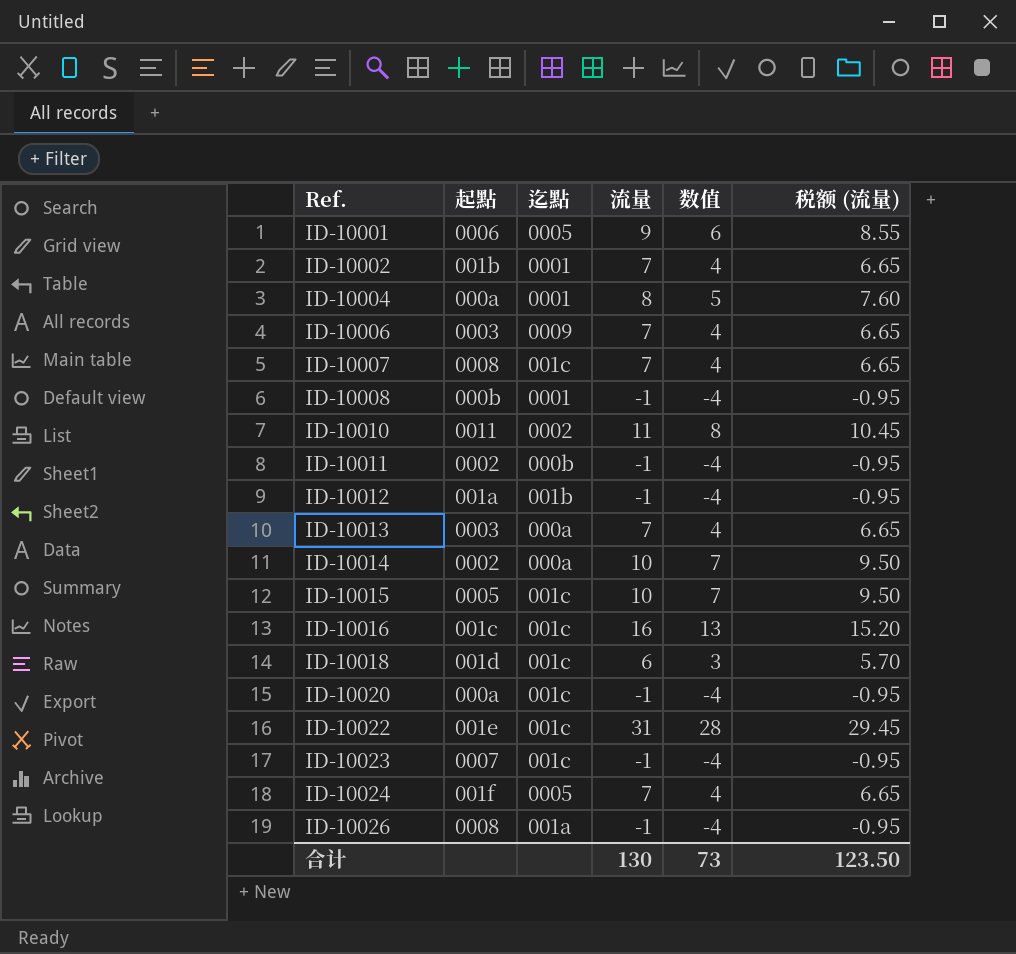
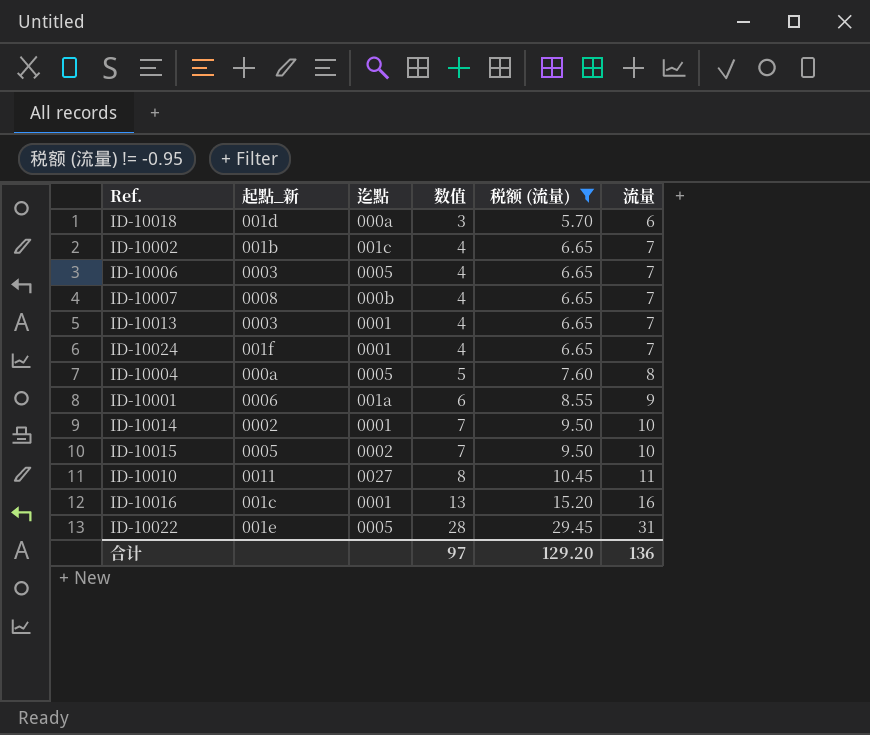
filter: none -> 税额 (流量) != -0.95
row order: Ref. ascending -> 数值 ascending
column name: 起點 -> 起點_新
column 流量 | position: 4 -> 6
ID-10018 | 迄點: 001c -> 000a
ID-10002 | 迄點: 0001 -> 001c
ID-10006 | 迄點: 0009 -> 0005
ID-10007 | 迄點: 001c -> 000b
ID-10013 | 迄點: 000a -> 0001
ID-10024 | 迄點: 0005 -> 0001
ID-10004 | 迄點: 0001 -> 0005
ID-10001 | 迄點: 0005 -> 001a
ID-10014 | 迄點: 000a -> 0001
ID-10015 | 迄點: 001c -> 0002
ID-10010 | 迄點: 0002 -> 0027
ID-10016 | 迄點: 001c -> 0001
ID-10022 | 迄點: 001c -> 0005
合计 | 数值: 73 -> 97
合计 | 税额 (流量): 123.50 -> 129.20
合计 | 流量: 130 -> 136

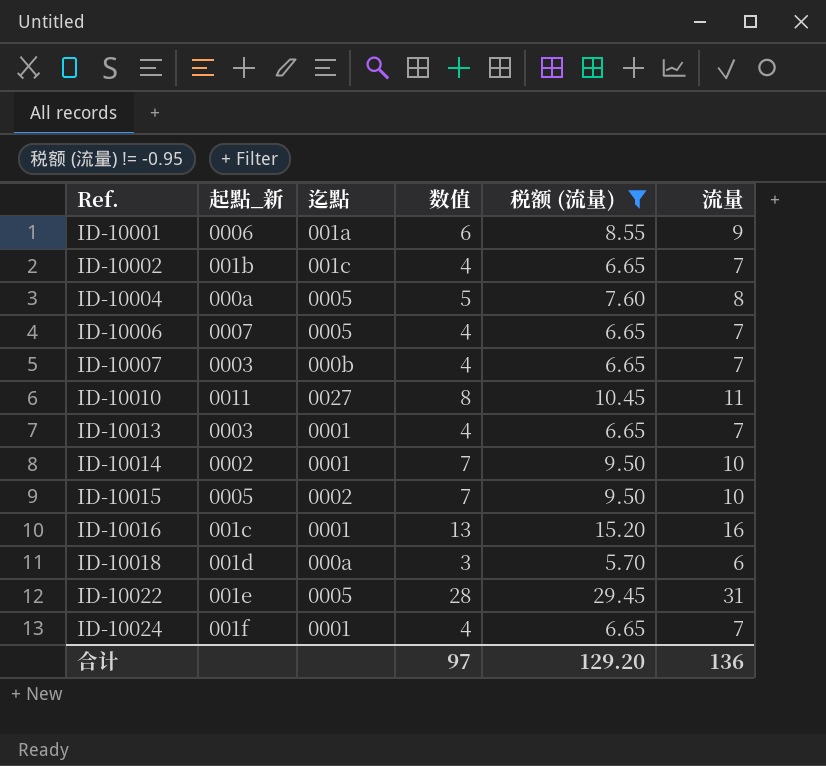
row order: 数值 ascending -> Ref. ascending
ID-10006 | 起點_新: 0003 -> 0007
ID-10007 | 起點_新: 0008 -> 0003

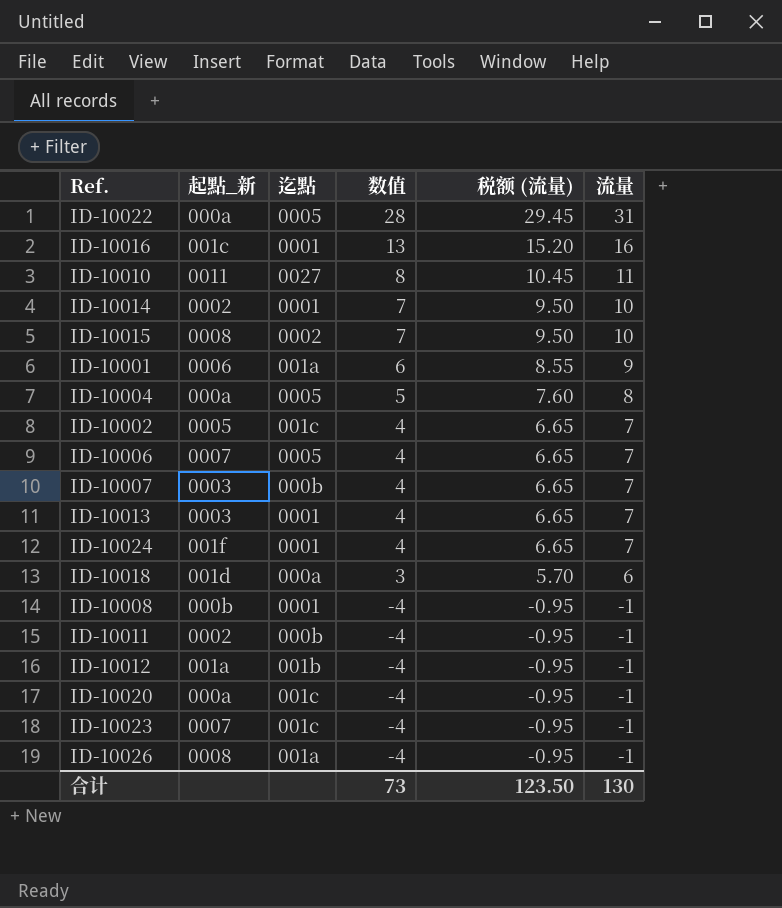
filter: 税额 (流量) != -0.95 -> none
row order: Ref. ascending -> 数值 descending
ID-10022 | 起點_新: 001e -> 000a
ID-10015 | 起點_新: 0005 -> 0008
ID-10002 | 起點_新: 001b -> 0005
合计 | 数值: 97 -> 73
合计 | 税额 (流量): 129.20 -> 123.50
合计 | 流量: 136 -> 130

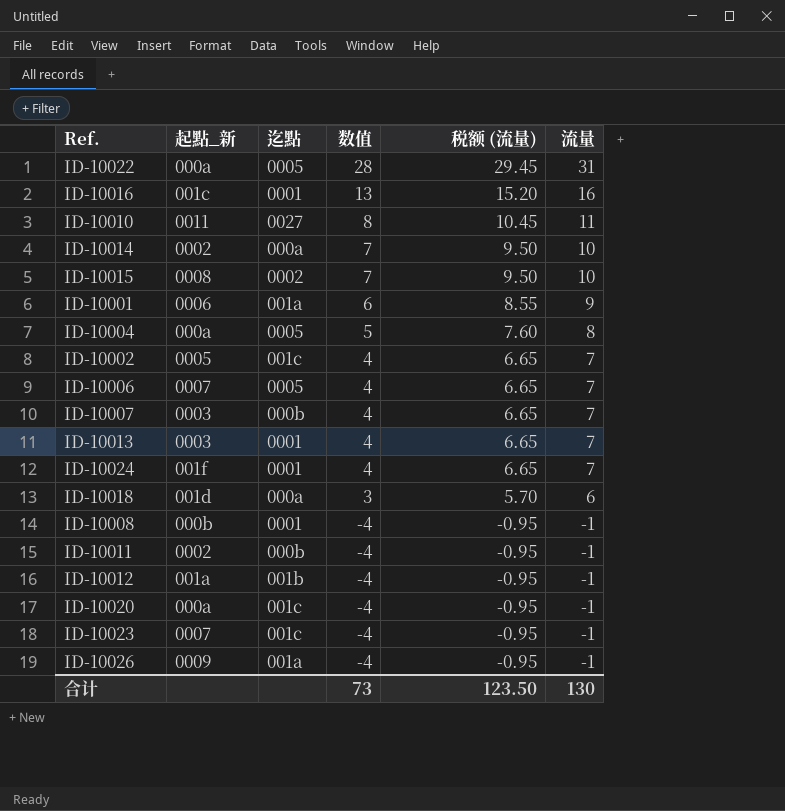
ID-10014 | 迄點: 0001 -> 000a
ID-10026 | 起點_新: 0008 -> 0009

